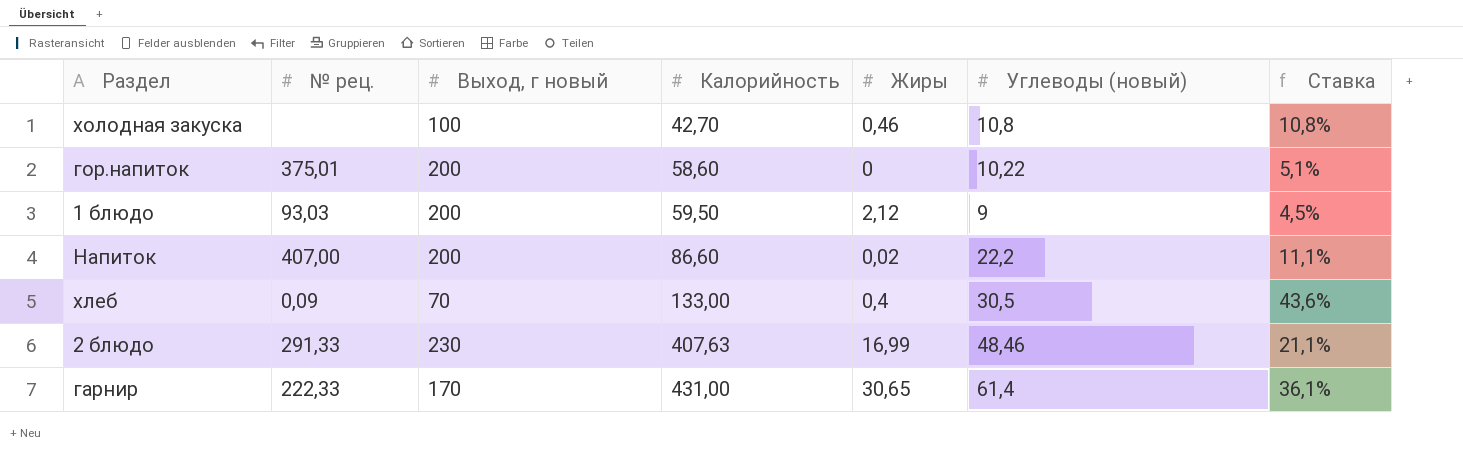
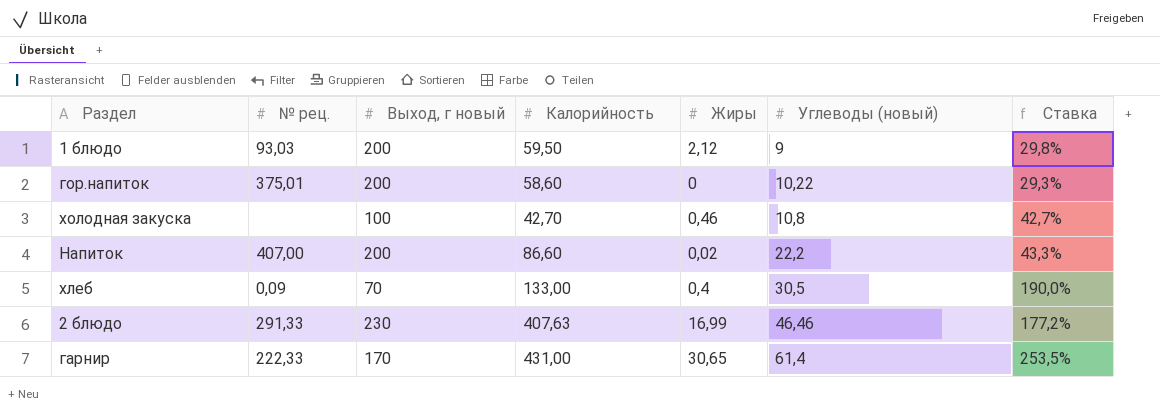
row order: Калорийность ascending -> Углеводы (новый) ascending
column Ставка | formula: [Углеводы (новый)] / [Выход, г новый] -> [Калорийность] / [Выход, г новый]
2 блюдо | Углеводы (новый): 48,46 -> 46,46

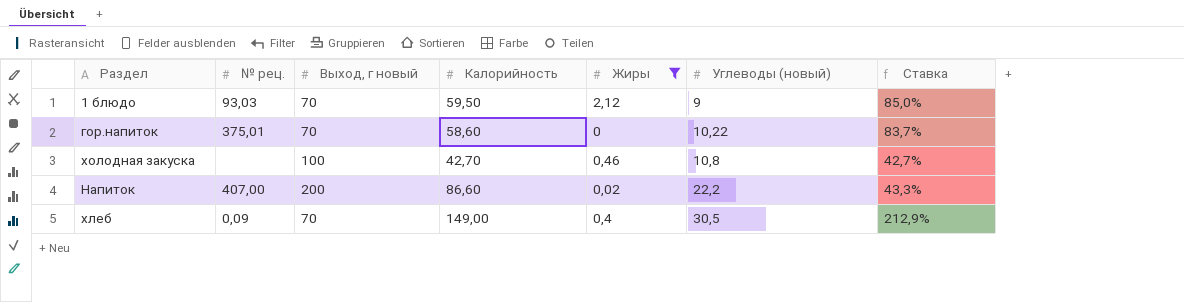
filter: none -> Жиры <= 2,12
1 блюдо | Выход, г новый: 200 -> 70
1 блюдо | Ставка: 29,8% -> 85,0%
гор.напиток | Выход, г новый: 200 -> 70
гор.напиток | Ставка: 29,3% -> 83,7%
хлеб | Калорийность: 133,00 -> 149,00
хлеб | Ставка: 190,0% -> 212,9%

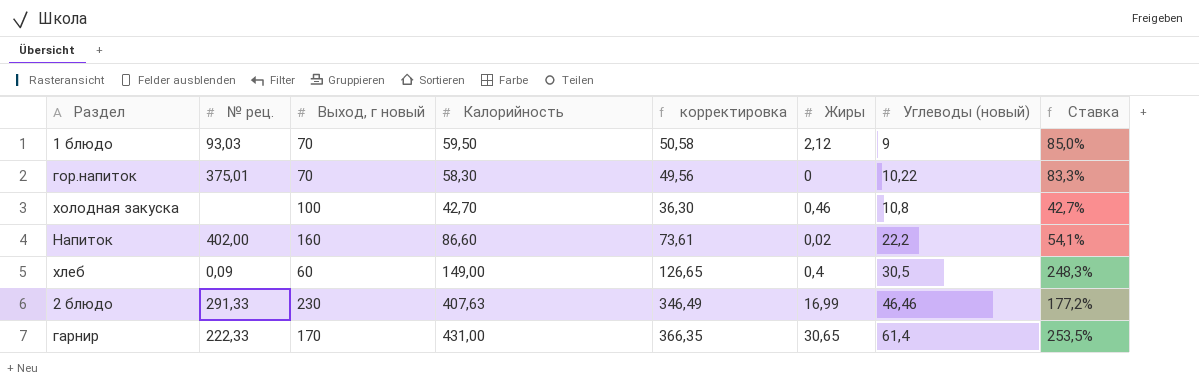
filter: Жиры <= 2,12 -> none
column корректировка | formula: none -> [Калорийность] * 0,85
гор.напиток | Калорийность: 58,60 -> 58,30
гор.напиток | Ставка: 83,7% -> 83,3%
Напиток | № рец.: 407,00 -> 402,00
Напиток | Выход, г новый: 200 -> 160
Напиток | Ставка: 43,3% -> 54,1%
хлеб | Выход, г новый: 70 -> 60
хлеб | Ставка: 212,9% -> 248,3%

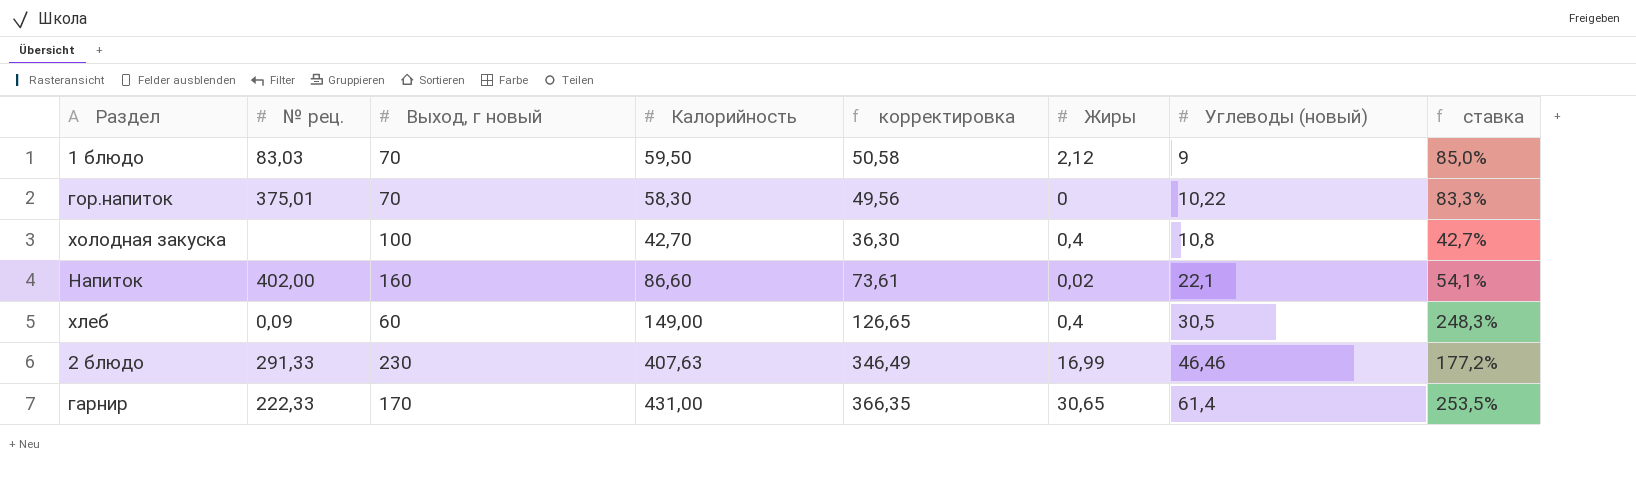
column name: Ставка -> ставка
1 блюдо | № рец.: 93,03 -> 83,03
холодная закуска | Жиры: 0,46 -> 0,4
Напиток | Углеводы (новый): 22,2 -> 22,1

